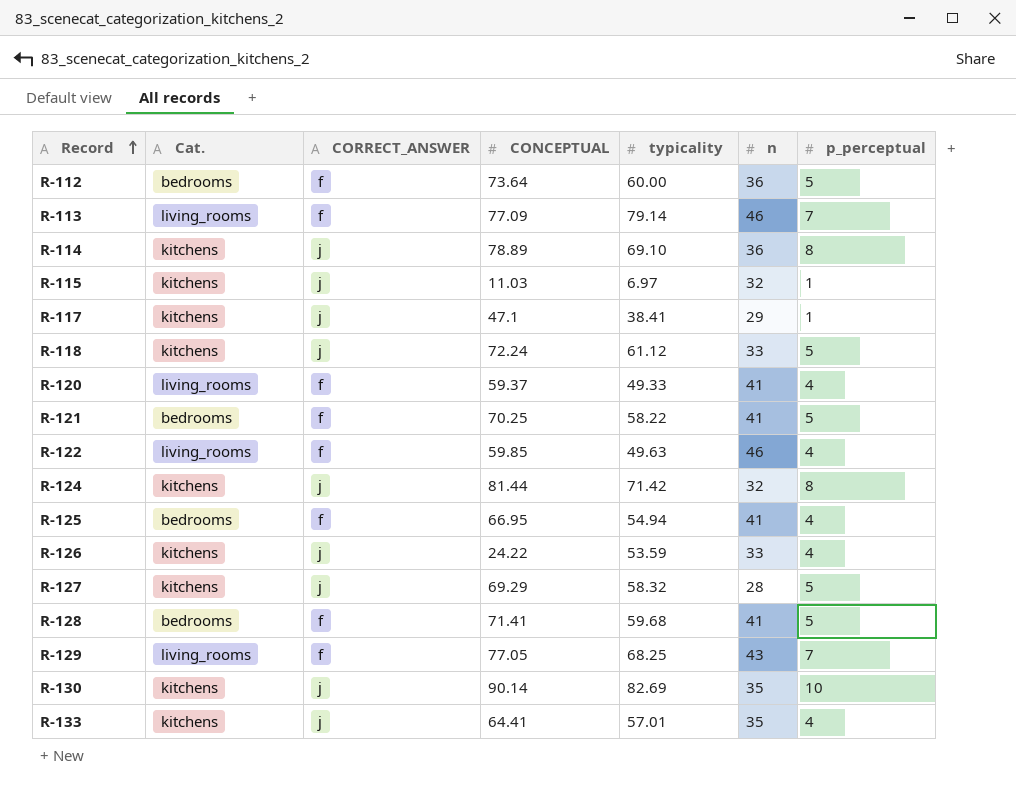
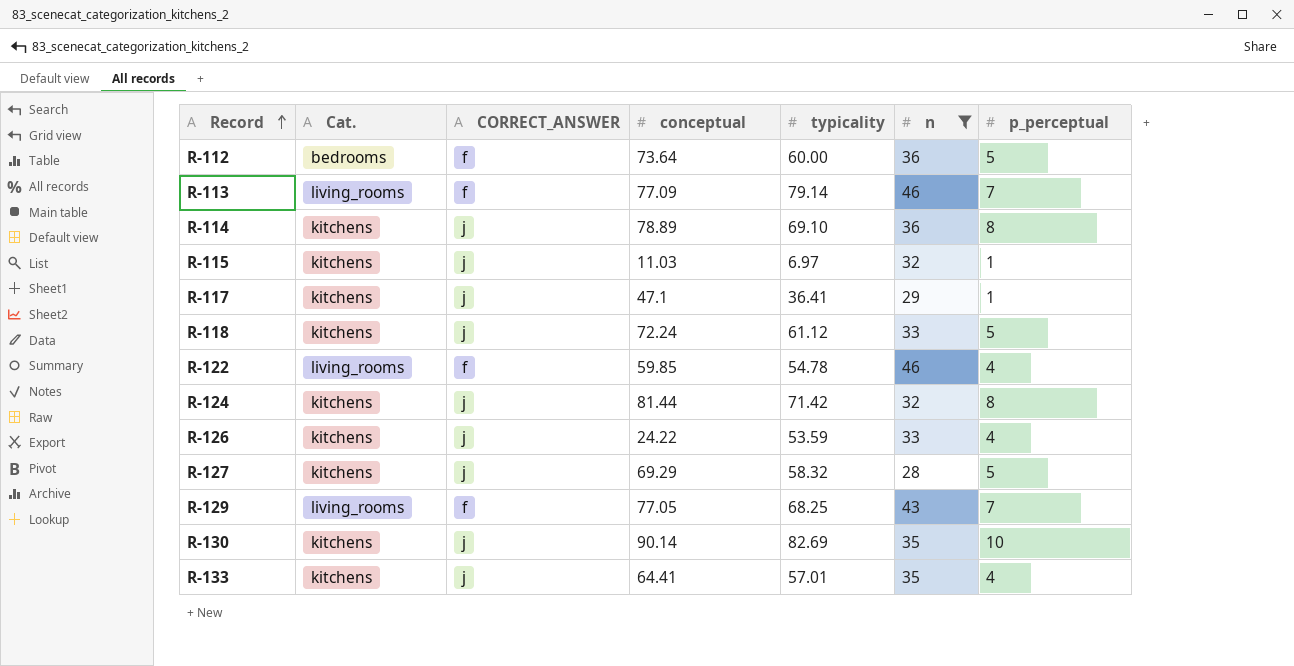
filter: none -> n != 41
column name: CONCEPTUAL -> conceptual
R-117 | typicality: 38.41 -> 36.41
R-122 | typicality: 49.63 -> 54.78

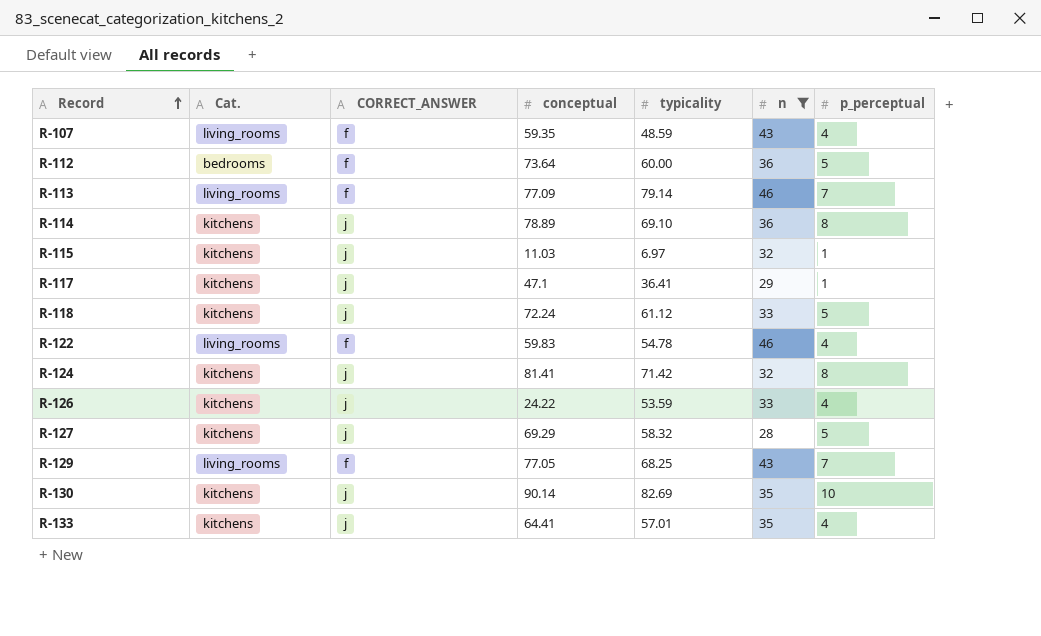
row R-107: none -> living_rooms | f | 59.35 | 48.59 | 43 | 4
R-122 | conceptual: 59.85 -> 59.83
R-124 | conceptual: 81.44 -> 81.41

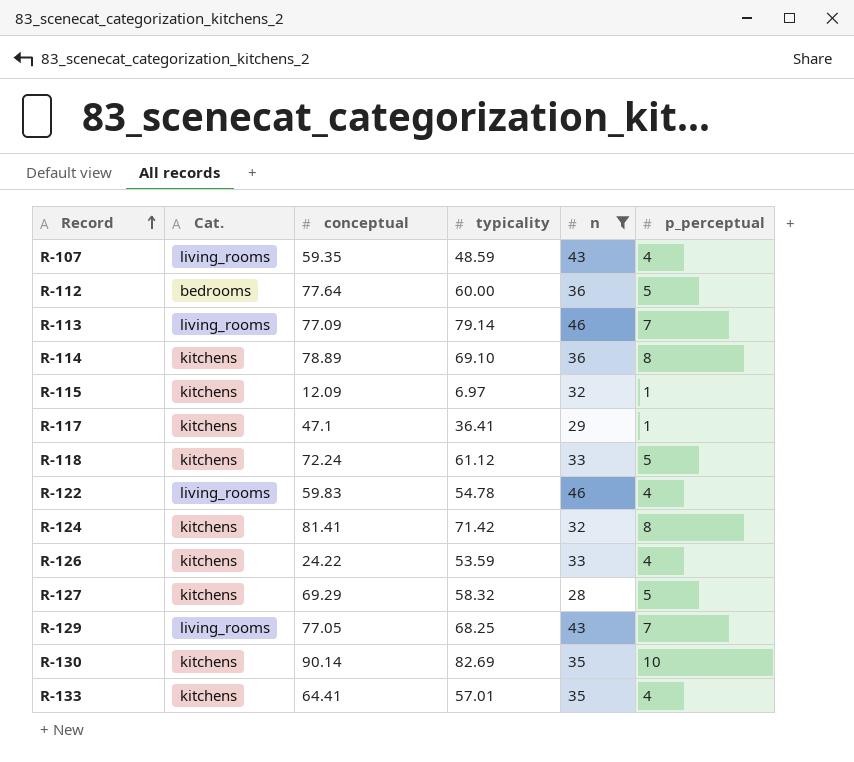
column CORRECT_ANSWER | position: 3 -> none
R-112 | conceptual: 73.64 -> 77.64
R-115 | conceptual: 11.03 -> 12.09

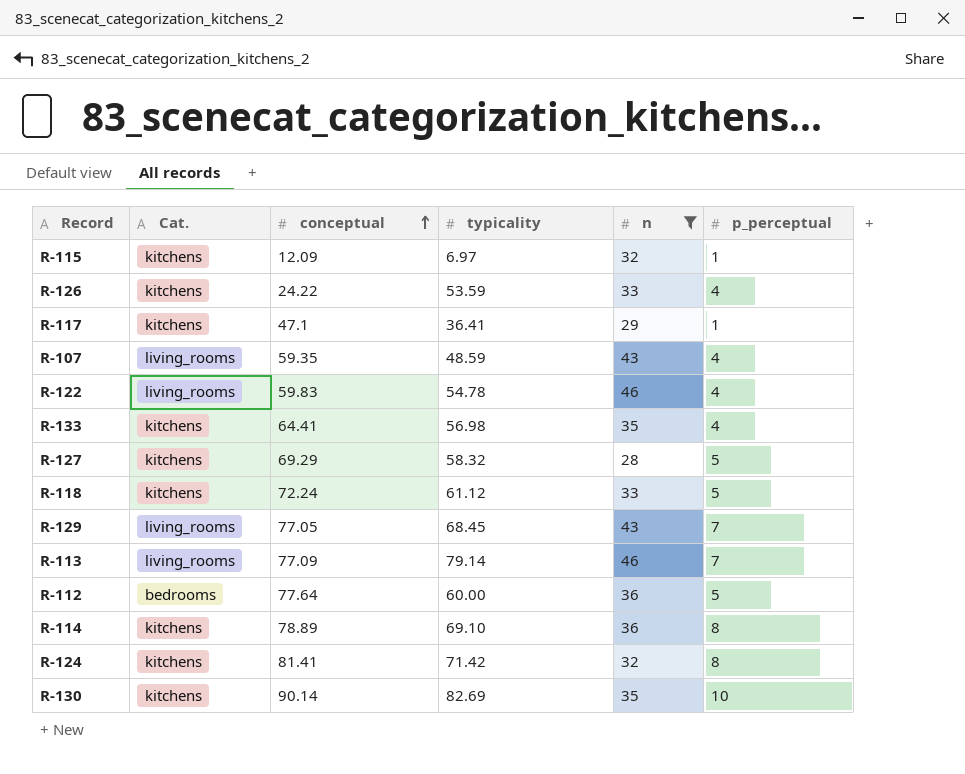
row order: Record ascending -> conceptual ascending
R-133 | typicality: 57.01 -> 56.98
R-129 | typicality: 68.25 -> 68.45

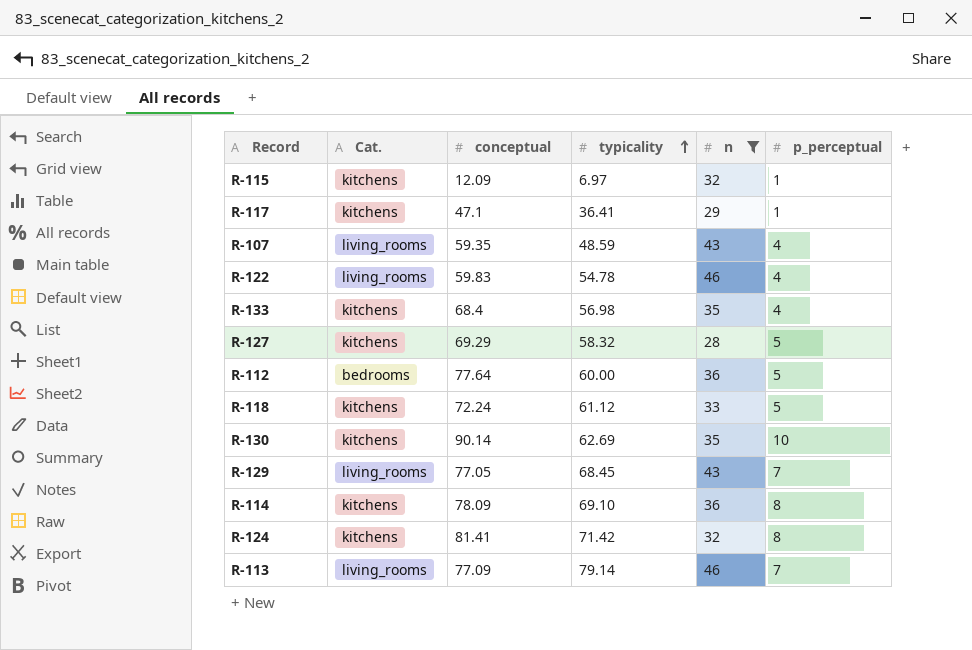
row order: conceptual ascending -> typicality ascending
row R-126: kitchens | 24.22 | 53.59 | 33 | 4 -> none
R-133 | conceptual: 64.41 -> 68.4
R-130 | typicality: 82.69 -> 62.69
R-114 | conceptual: 78.89 -> 78.09

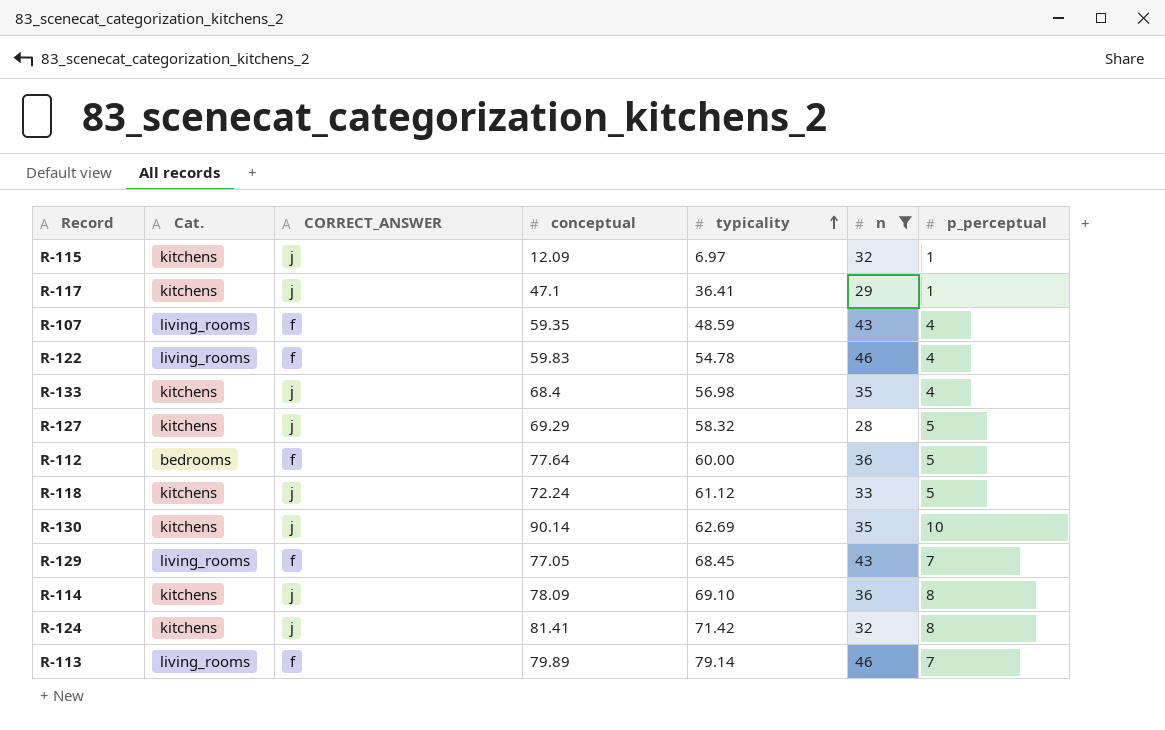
column CORRECT_ANSWER | position: none -> 3
R-113 | conceptual: 77.09 -> 79.89

